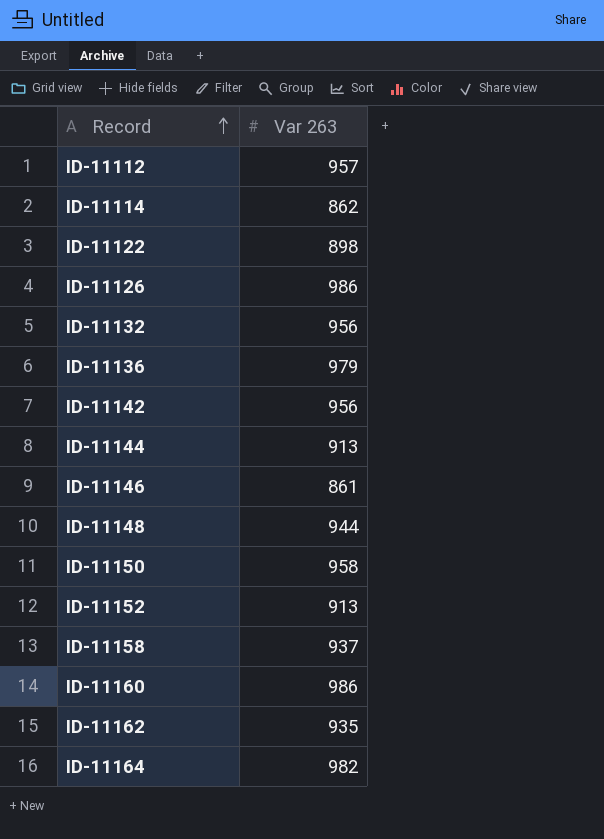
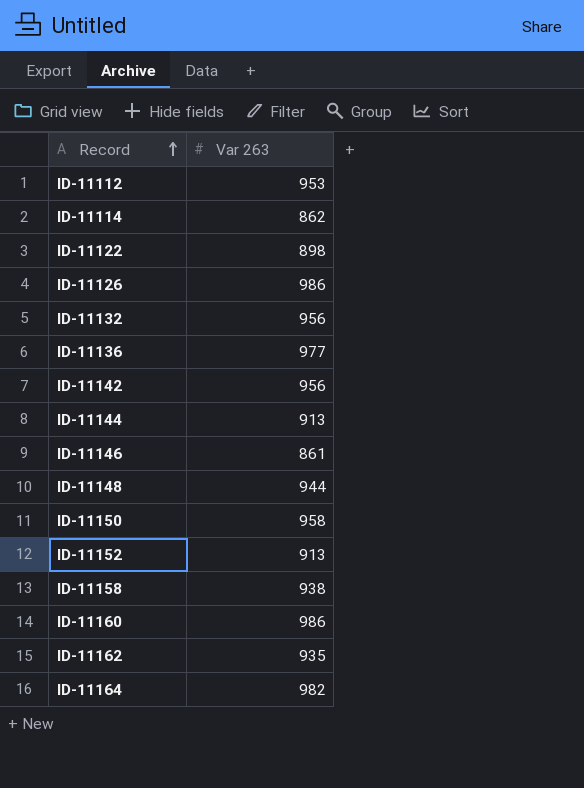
ID-11112 | Var 263: 957 -> 953
ID-11136 | Var 263: 979 -> 977
ID-11158 | Var 263: 937 -> 938

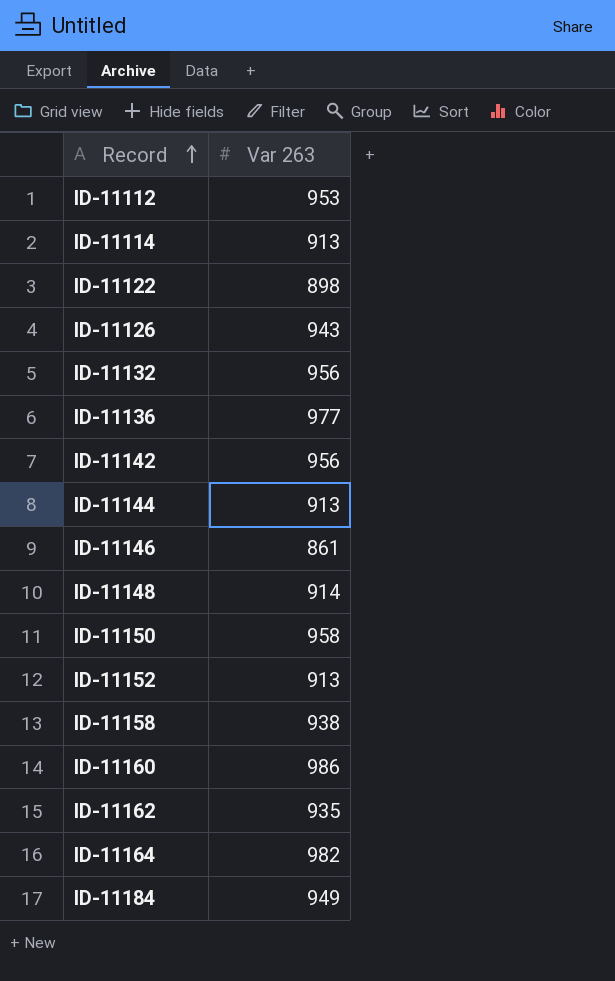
ID-11114 | Var 263: 862 -> 913
ID-11126 | Var 263: 986 -> 943
ID-11148 | Var 263: 944 -> 914
row ID-11184: none -> 949

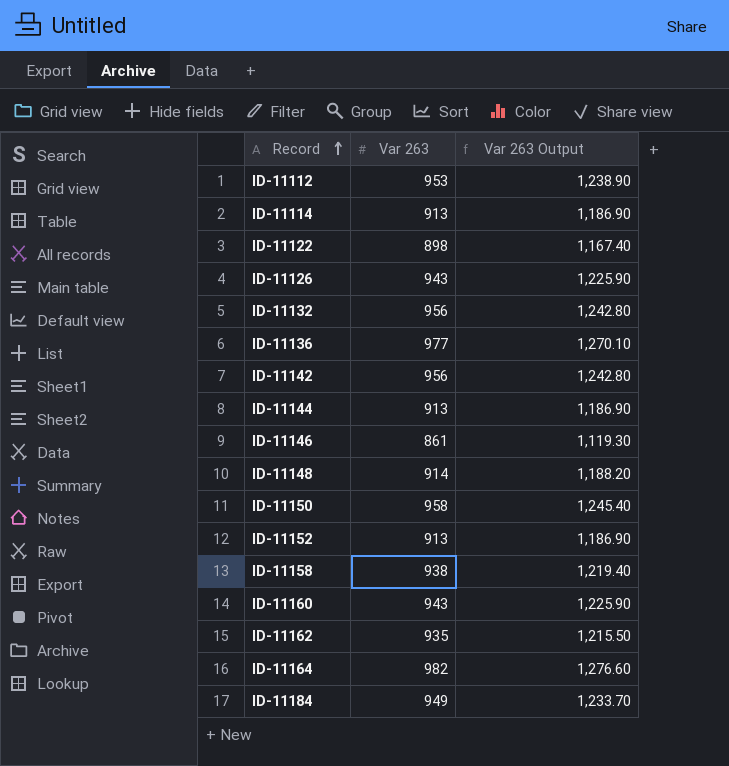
column Var 263 Output | formula: none -> [Var 263] * 1.3
ID-11160 | Var 263: 986 -> 943

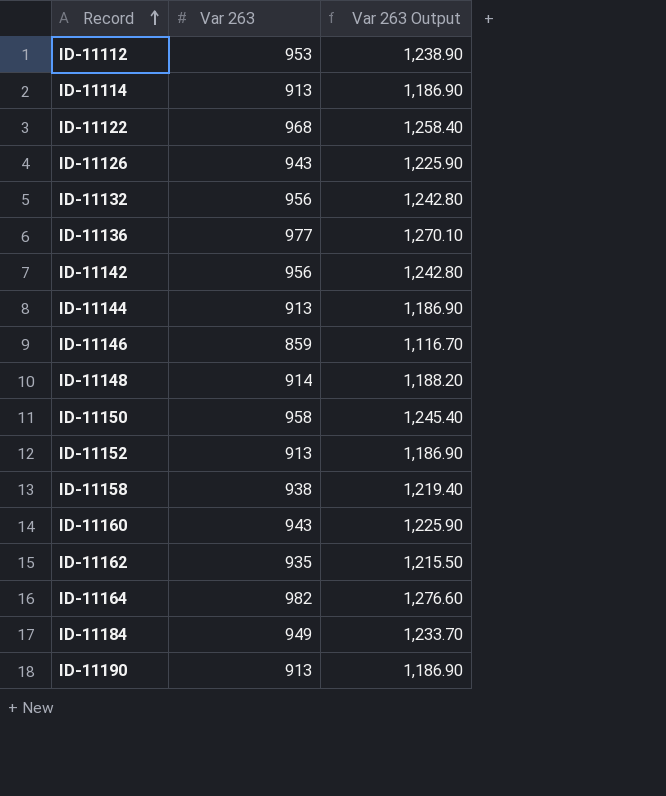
ID-11122 | Var 263: 898 -> 968
ID-11122 | Var 263 Output: 1,167.40 -> 1,258.40
ID-11146 | Var 263: 861 -> 859
ID-11146 | Var 263 Output: 1,119.30 -> 1,116.70
row ID-11190: none -> 913 | 1,186.90

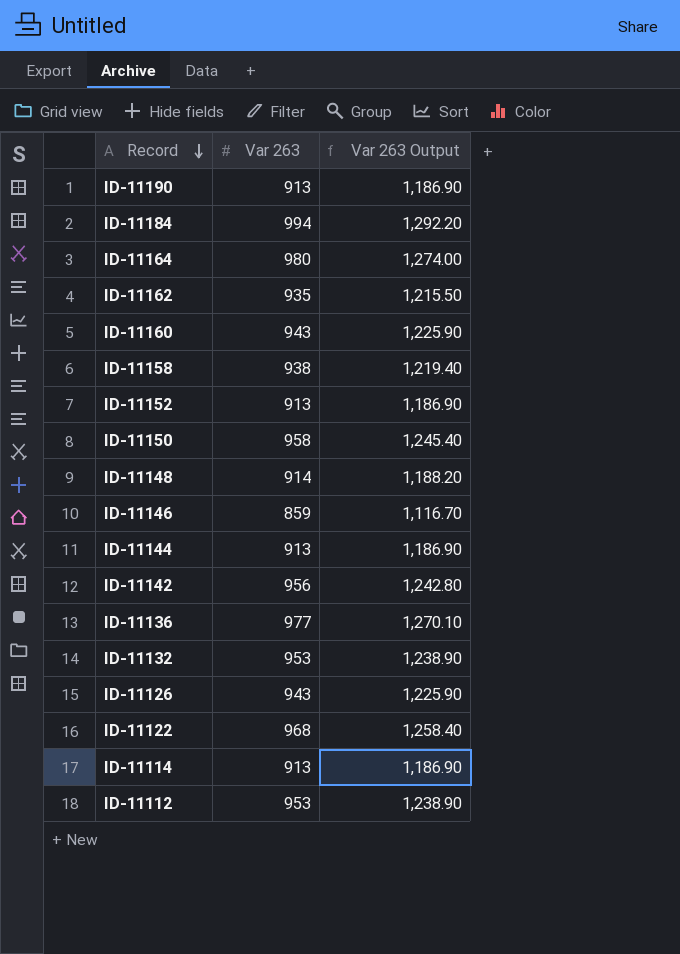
row order: Record ascending -> Record descending
ID-11184 | Var 263: 949 -> 994
ID-11184 | Var 263 Output: 1,233.70 -> 1,292.20
ID-11164 | Var 263: 982 -> 980
ID-11164 | Var 263 Output: 1,276.60 -> 1,274.00
ID-11132 | Var 263: 956 -> 953
ID-11132 | Var 263 Output: 1,242.80 -> 1,238.90

